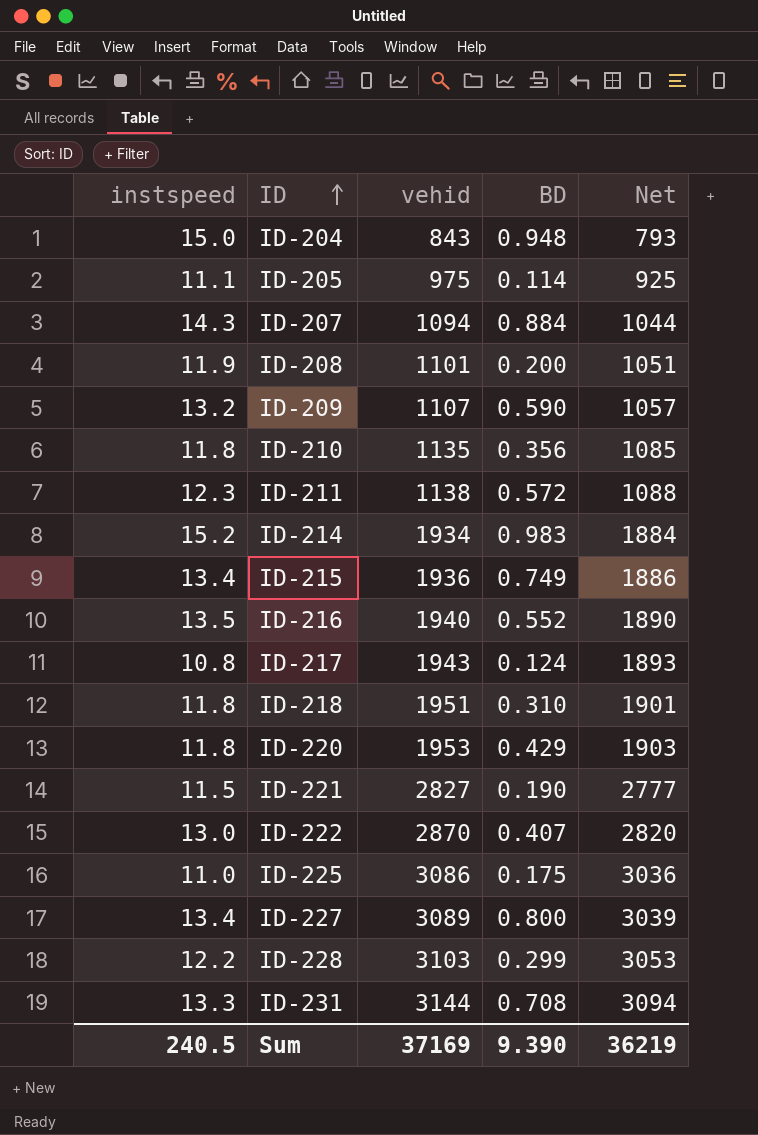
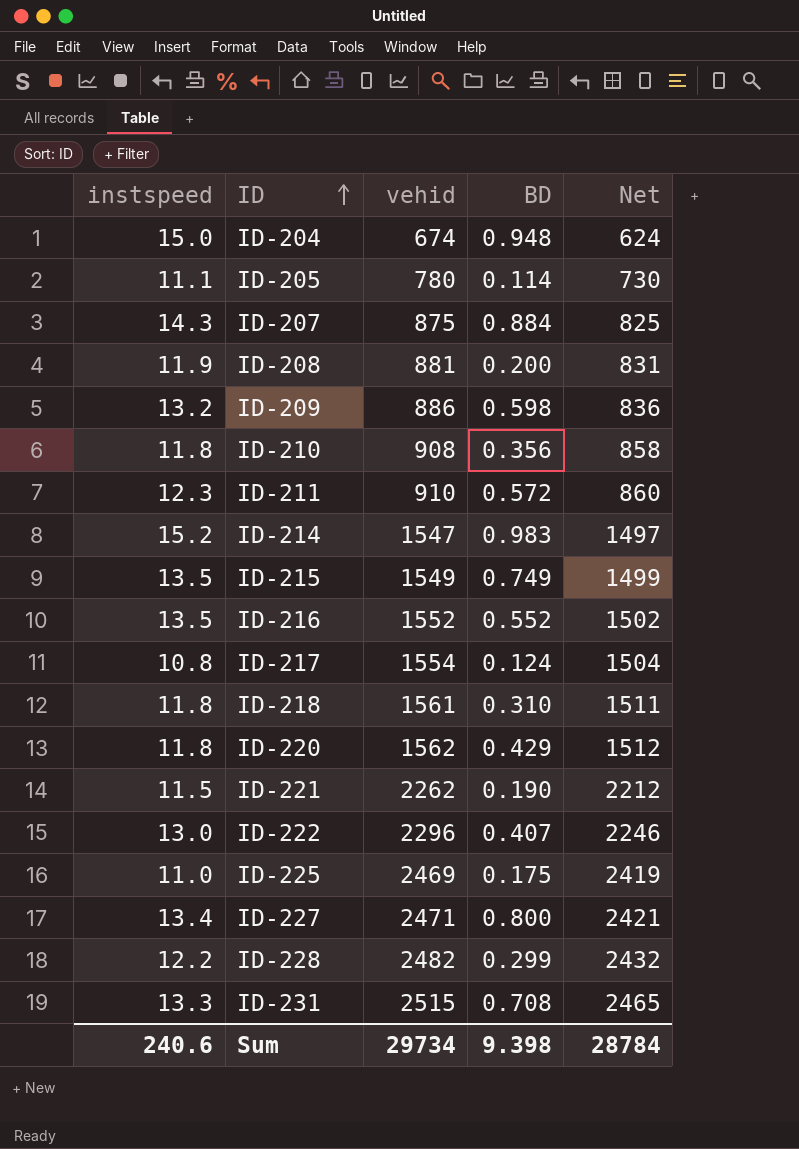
ID-204 | vehid: 843 -> 674
ID-204 | Net: 793 -> 624
ID-205 | vehid: 975 -> 780
ID-205 | Net: 925 -> 730
ID-207 | vehid: 1094 -> 875
ID-207 | Net: 1044 -> 825
ID-208 | vehid: 1101 -> 881
ID-208 | Net: 1051 -> 831
ID-209 | vehid: 1107 -> 886
ID-209 | BD: 0.590 -> 0.598
ID-209 | Net: 1057 -> 836
ID-210 | vehid: 1135 -> 908
ID-210 | Net: 1085 -> 858
ID-211 | vehid: 1138 -> 910
ID-211 | Net: 1088 -> 860
ID-214 | vehid: 1934 -> 1547
ID-214 | Net: 1884 -> 1497
ID-215 | instspeed: 13.4 -> 13.5
ID-215 | vehid: 1936 -> 1549
ID-215 | Net: 1886 -> 1499
ID-216 | vehid: 1940 -> 1552
ID-216 | Net: 1890 -> 1502
ID-217 | vehid: 1943 -> 1554
ID-217 | Net: 1893 -> 1504
ID-218 | vehid: 1951 -> 1561
ID-218 | Net: 1901 -> 1511
ID-220 | vehid: 1953 -> 1562
ID-220 | Net: 1903 -> 1512
ID-221 | vehid: 2827 -> 2262
ID-221 | Net: 2777 -> 2212
ID-222 | vehid: 2870 -> 2296
ID-222 | Net: 2820 -> 2246
ID-225 | vehid: 3086 -> 2469
ID-225 | Net: 3036 -> 2419
ID-227 | vehid: 3089 -> 2471
ID-227 | Net: 3039 -> 2421
ID-228 | vehid: 3103 -> 2482
ID-228 | Net: 3053 -> 2432
ID-231 | vehid: 3144 -> 2515
ID-231 | Net: 3094 -> 2465
Sum | instspeed: 240.5 -> 240.6
Sum | vehid: 37169 -> 29734
Sum | BD: 9.390 -> 9.398
Sum | Net: 36219 -> 28784

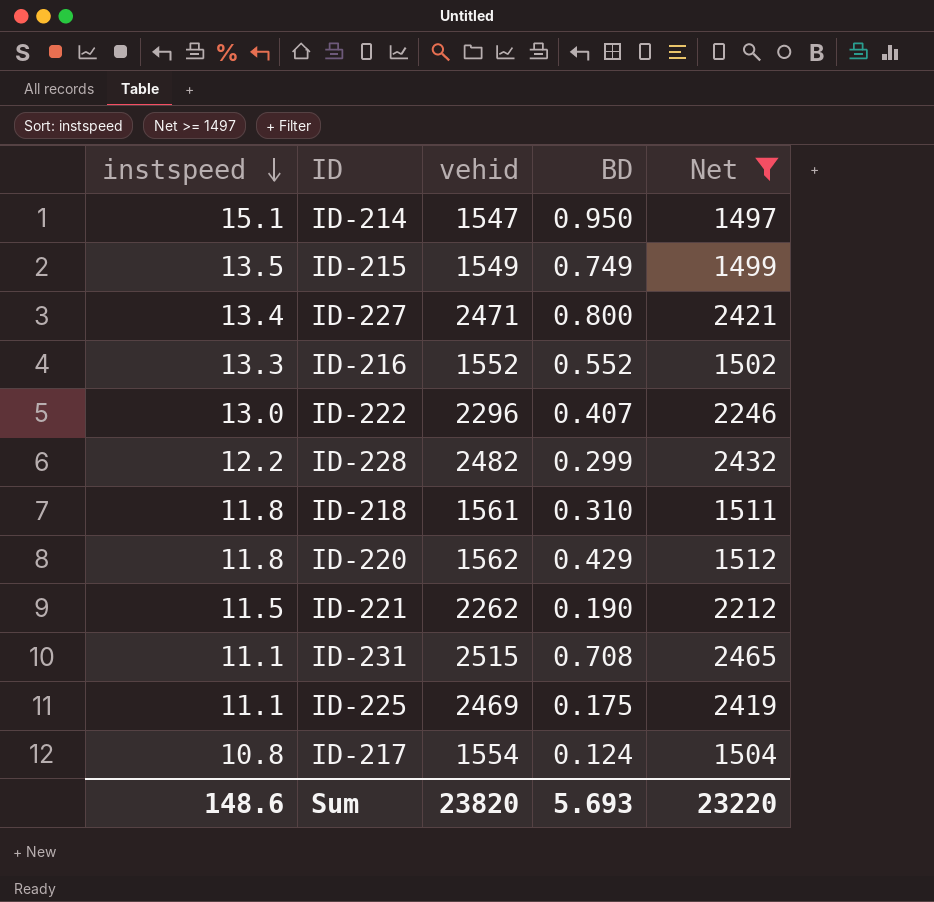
filter: none -> Net >= 1497
row order: ID ascending -> instspeed descending
ID-214 | instspeed: 15.2 -> 15.1
ID-214 | BD: 0.983 -> 0.950
ID-216 | instspeed: 13.5 -> 13.3
ID-231 | instspeed: 13.3 -> 11.1
ID-225 | instspeed: 11.0 -> 11.1
Sum | instspeed: 240.6 -> 148.6
Sum | vehid: 29734 -> 23820
Sum | BD: 9.398 -> 5.693
Sum | Net: 28784 -> 23220

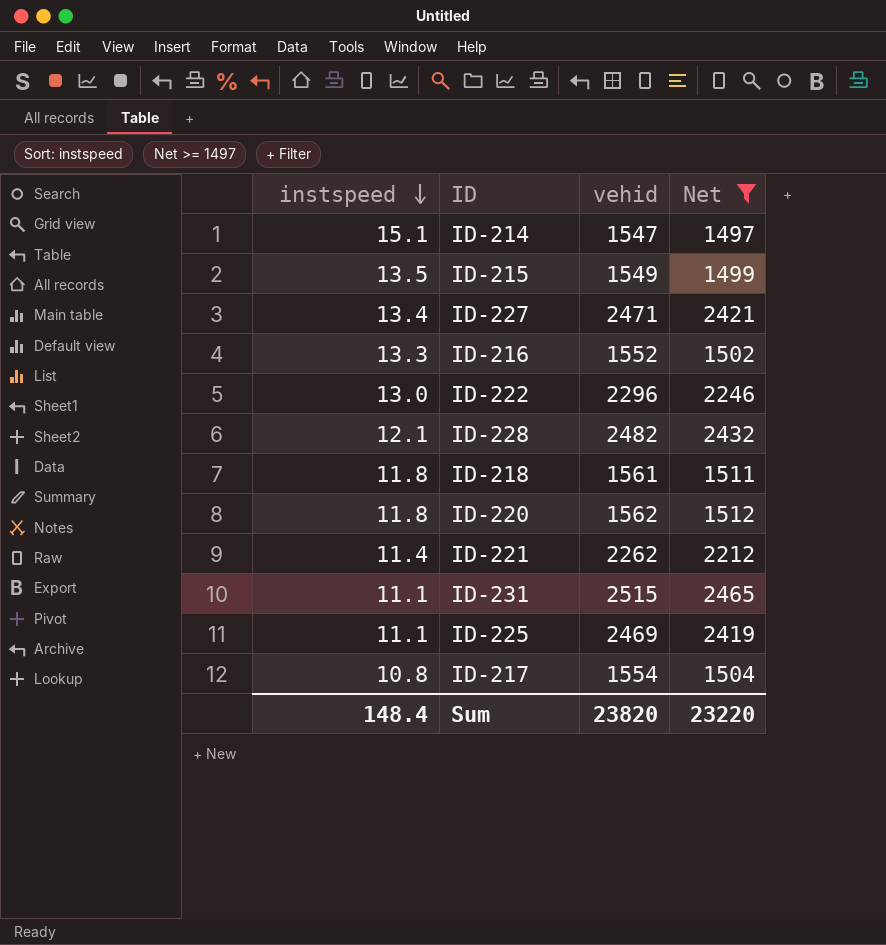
column BD | position: 4 -> none
ID-228 | instspeed: 12.2 -> 12.1
ID-221 | instspeed: 11.5 -> 11.4
Sum | instspeed: 148.6 -> 148.4

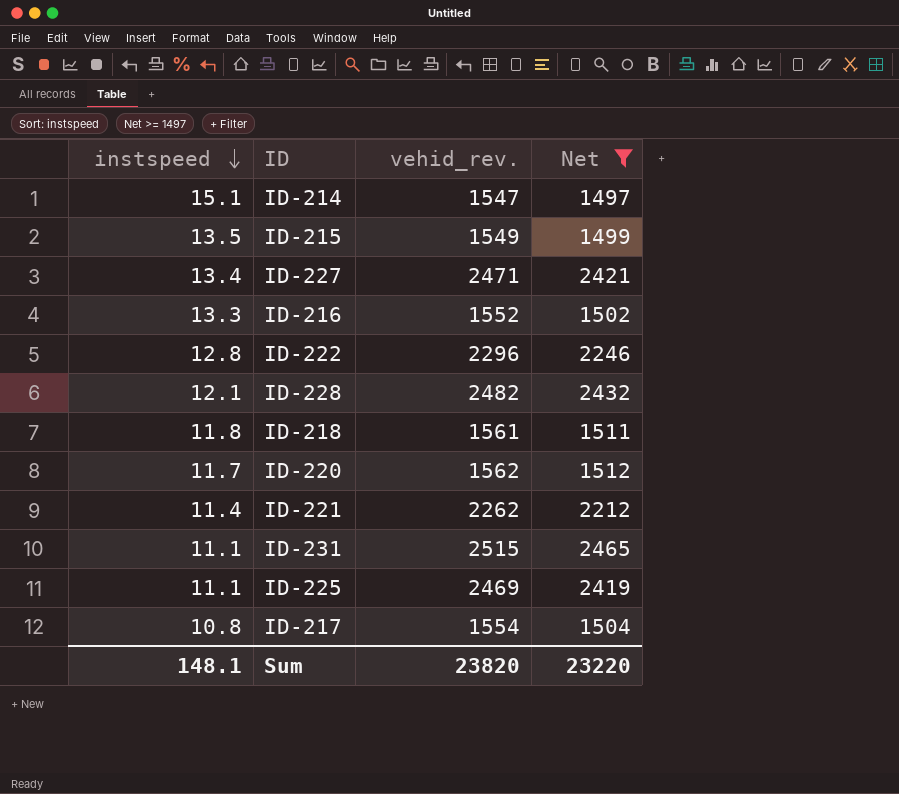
column name: vehid -> vehid_rev.
ID-222 | instspeed: 13.0 -> 12.8
ID-220 | instspeed: 11.8 -> 11.7
Sum | instspeed: 148.4 -> 148.1

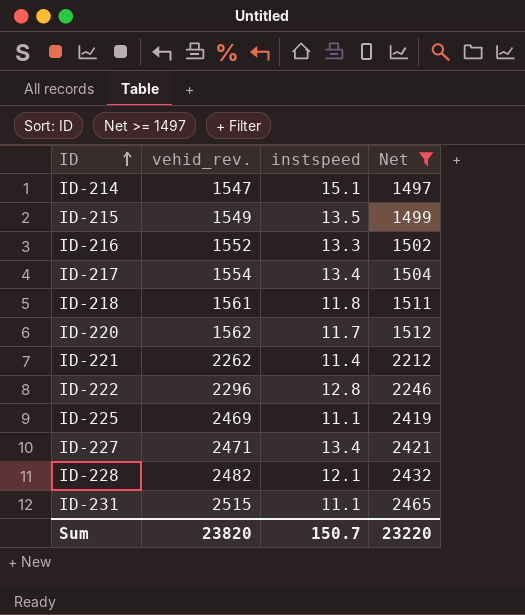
row order: instspeed descending -> ID ascending
column instspeed | position: 1 -> 3
ID-217 | instspeed: 10.8 -> 13.4
Sum | instspeed: 148.1 -> 150.7

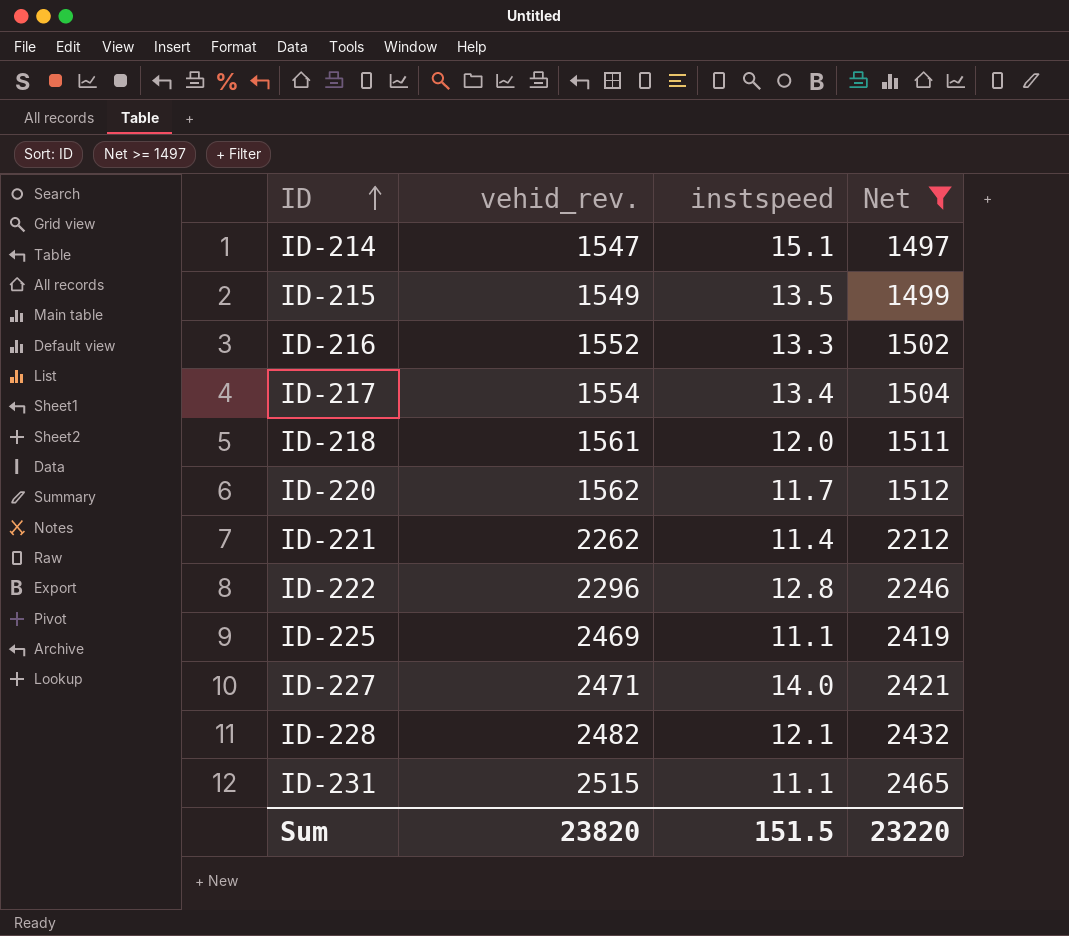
ID-218 | instspeed: 11.8 -> 12.0
ID-227 | instspeed: 13.4 -> 14.0
Sum | instspeed: 150.7 -> 151.5

